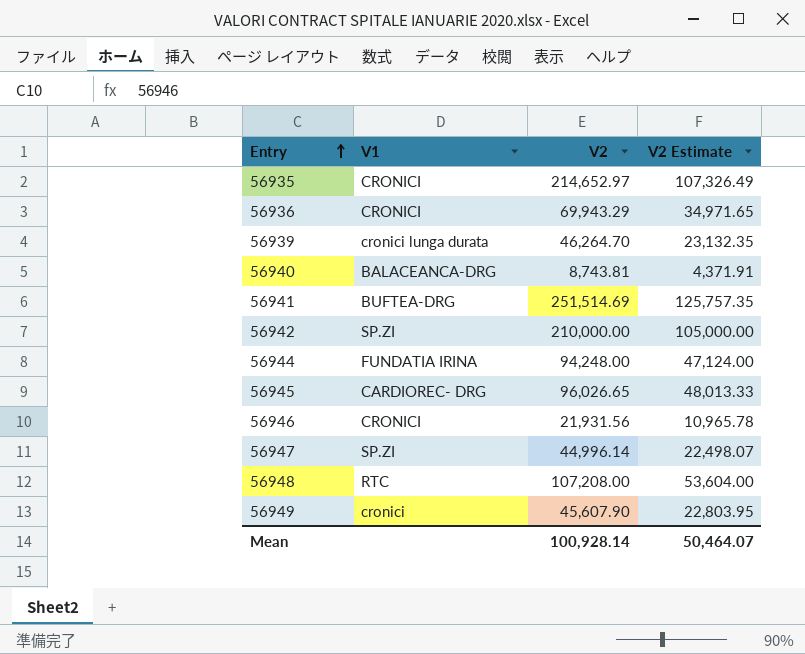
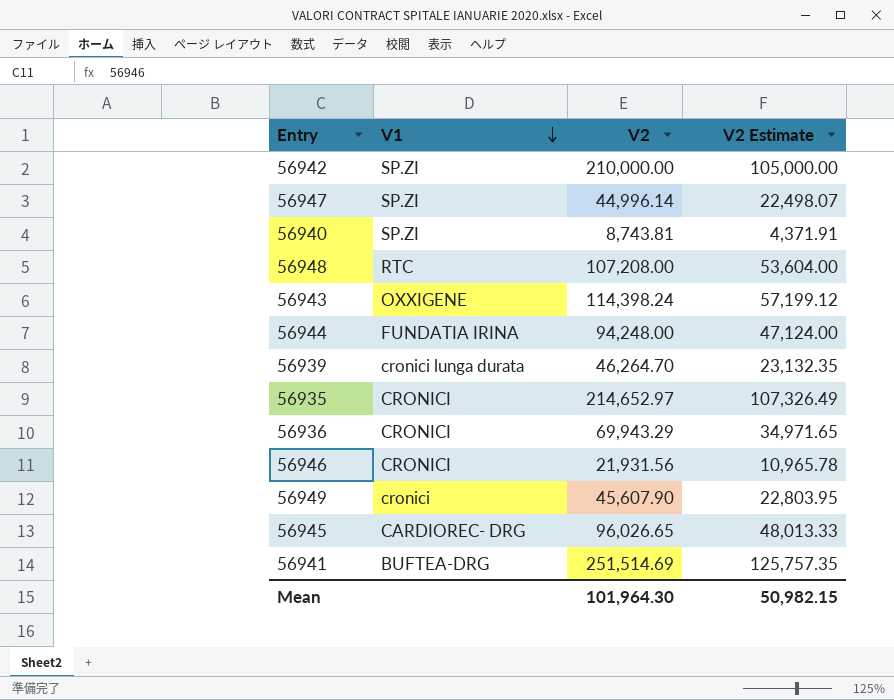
row order: Entry ascending -> V1 descending
56940 | V1: BALACEANCA-DRG -> SP.ZI
row 56943: none -> OXXIGENE | 114,398.24 | 57,199.12
Mean | V2: 100,928.14 -> 101,964.30
Mean | V2 Estimate: 50,464.07 -> 50,982.15

